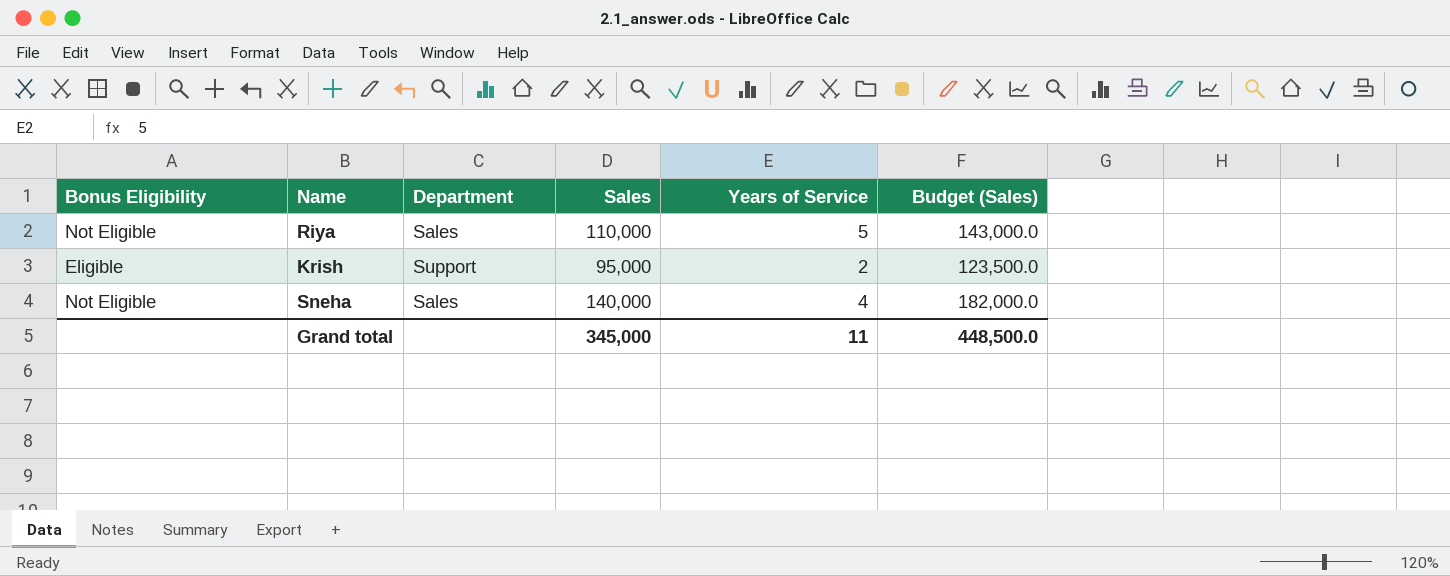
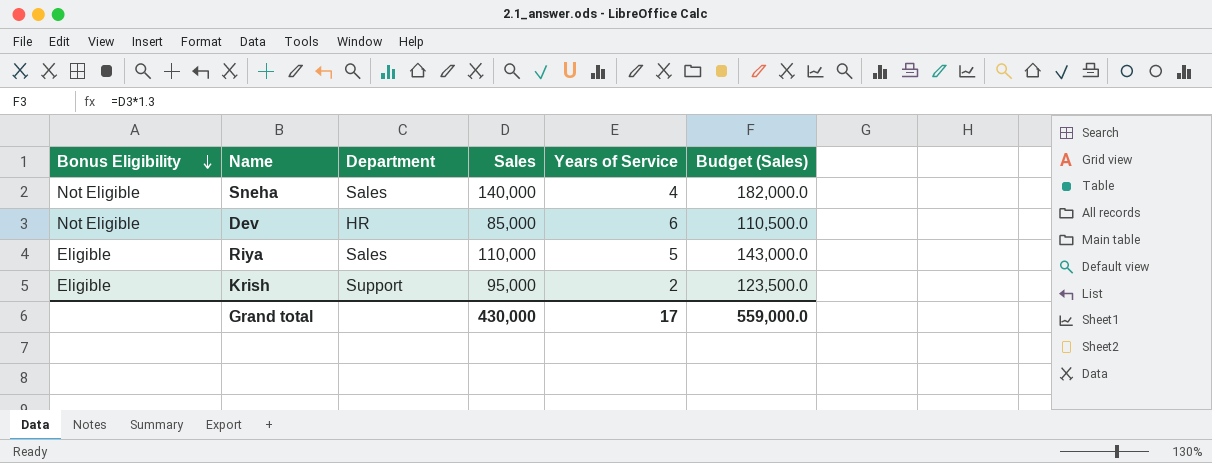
row order: none -> Bonus Eligibility descending
row Dev: none -> Not Eligible | HR | 85,000 | 6 | 110,500.0
Riya | Bonus Eligibility: Not Eligible -> Eligible
Grand total | Sales: 345,000 -> 430,000
Grand total | Years of Service: 11 -> 17
Grand total | Budget (Sales): 448,500.0 -> 559,000.0

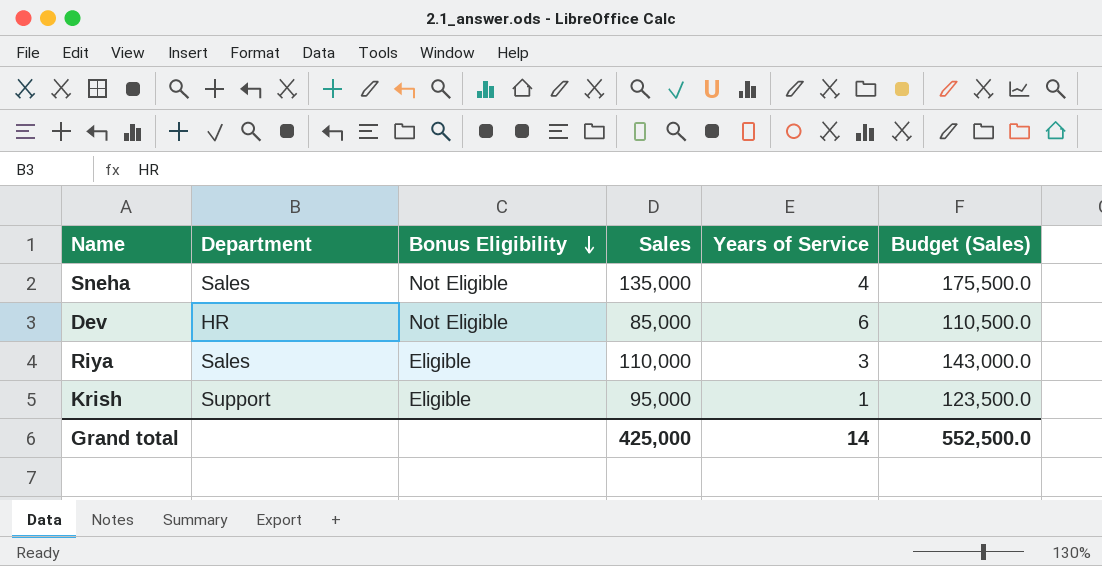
column Bonus Eligibility | position: 1 -> 3
Sneha | Sales: 140,000 -> 135,000
Sneha | Budget (Sales): 182,000.0 -> 175,500.0
Riya | Years of Service: 5 -> 3
Krish | Years of Service: 2 -> 1
Grand total | Sales: 430,000 -> 425,000
Grand total | Years of Service: 17 -> 14
Grand total | Budget (Sales): 559,000.0 -> 552,500.0

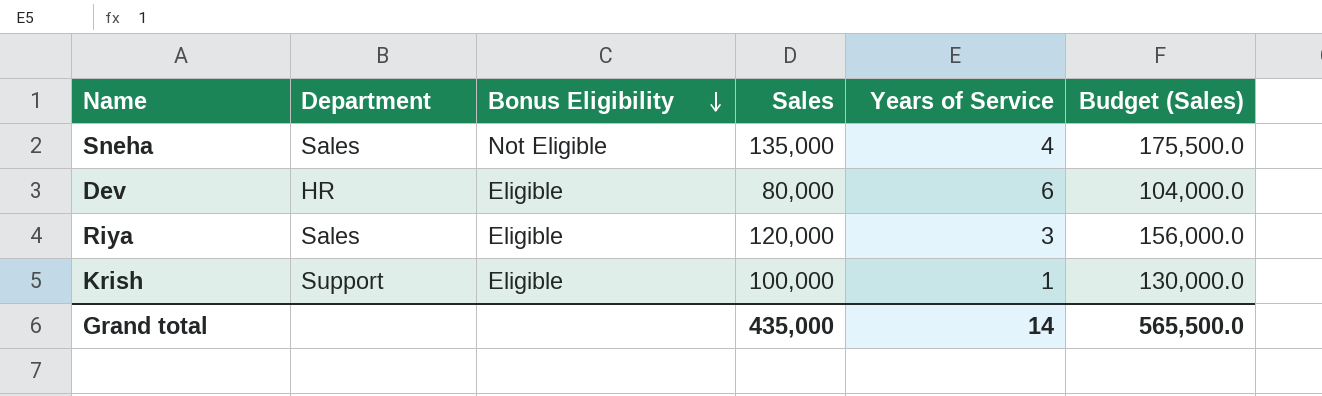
Dev | Bonus Eligibility: Not Eligible -> Eligible
Dev | Sales: 85,000 -> 80,000
Dev | Budget (Sales): 110,500.0 -> 104,000.0
Riya | Sales: 110,000 -> 120,000
Riya | Budget (Sales): 143,000.0 -> 156,000.0
Krish | Sales: 95,000 -> 100,000
Krish | Budget (Sales): 123,500.0 -> 130,000.0
Grand total | Sales: 425,000 -> 435,000
Grand total | Budget (Sales): 552,500.0 -> 565,500.0

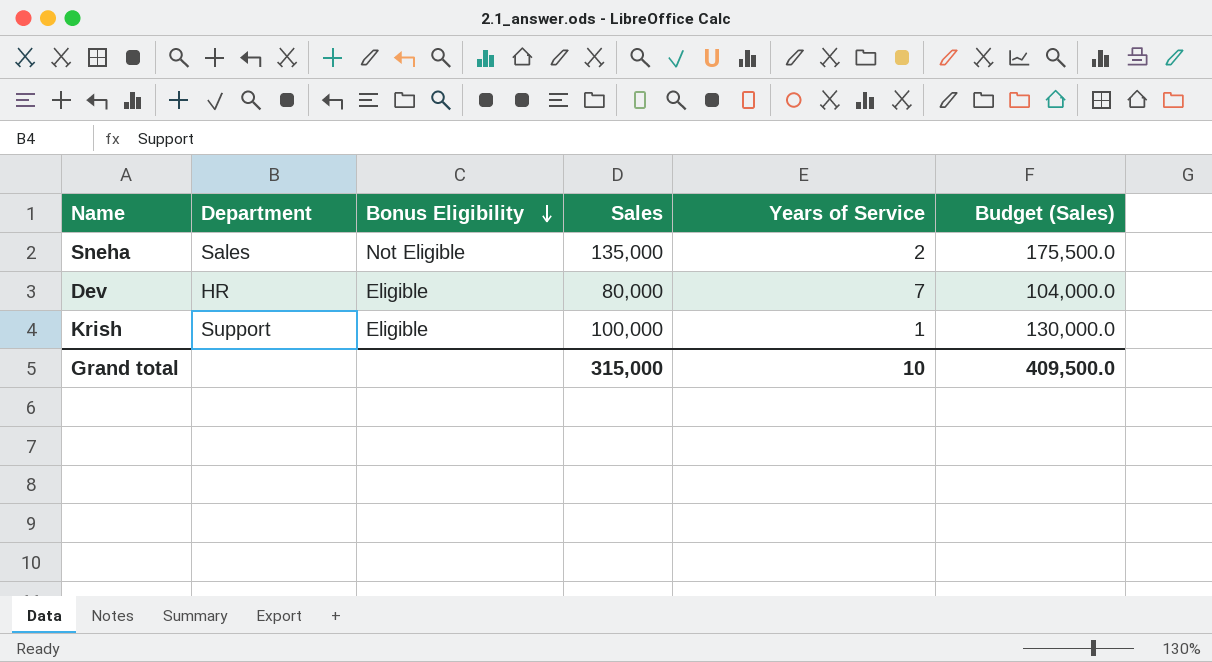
row Riya: Sales | Eligible | 120,000 | 3 | 156,000.0 -> none
Sneha | Years of Service: 4 -> 2
Dev | Years of Service: 6 -> 7
Grand total | Sales: 435,000 -> 315,000
Grand total | Years of Service: 14 -> 10
Grand total | Budget (Sales): 565,500.0 -> 409,500.0

